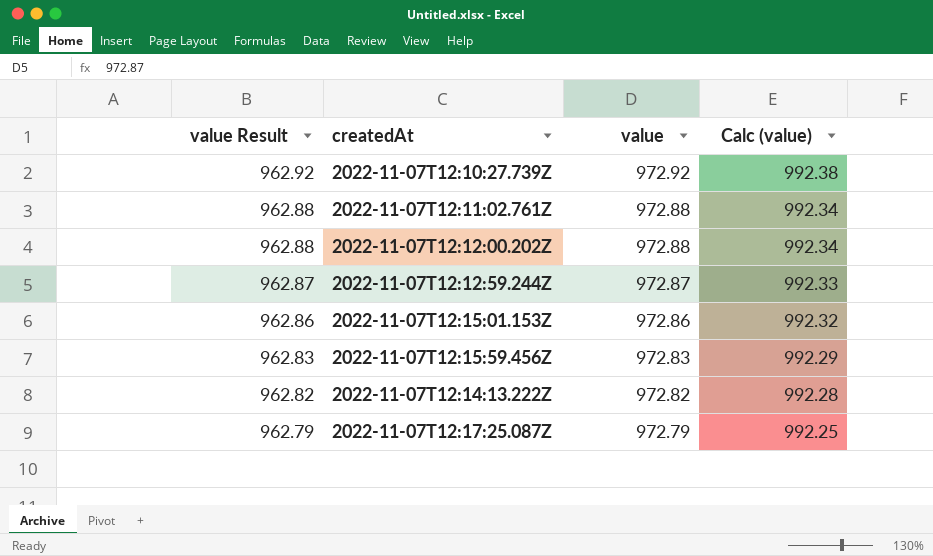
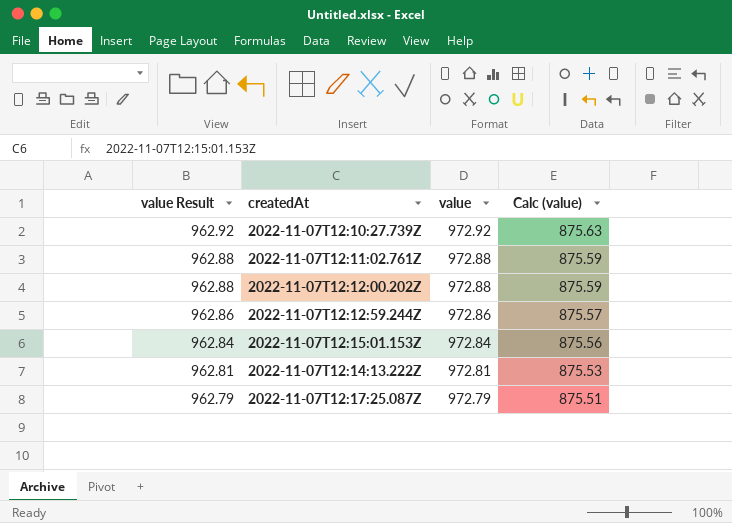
column Calc (value) | formula: [value] * 1.02 -> [value] * 0.9
row 2022-11-07T12:15:59.456Z: 962.83 | 972.83 | 992.29 -> none
2022-11-07T12:12:59.244Z | value Result: 962.87 -> 962.86
2022-11-07T12:12:59.244Z | value: 972.87 -> 972.86
2022-11-07T12:15:01.153Z | value Result: 962.86 -> 962.84
2022-11-07T12:15:01.153Z | value: 972.86 -> 972.84
2022-11-07T12:14:13.222Z | value Result: 962.82 -> 962.81
2022-11-07T12:14:13.222Z | value: 972.82 -> 972.81

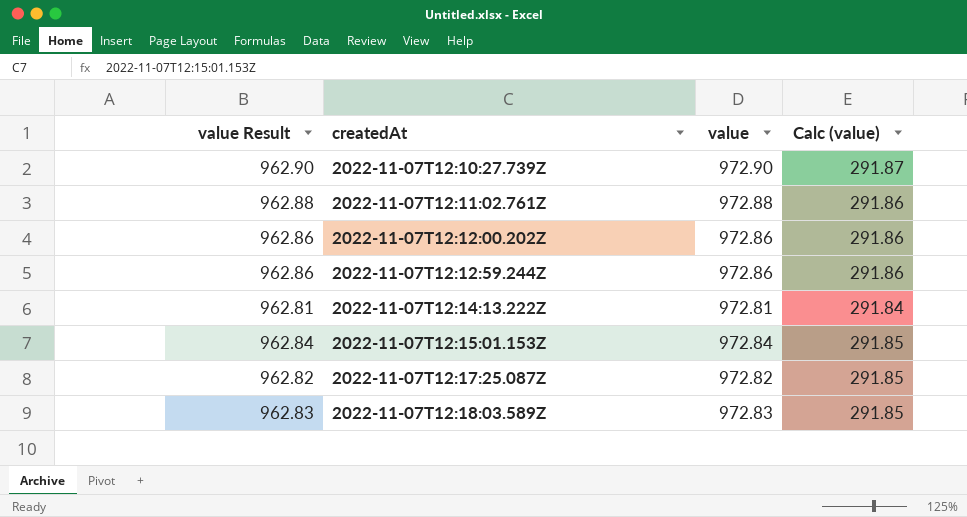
row order: value Result descending -> createdAt ascending
column Calc (value) | formula: [value] * 0.9 -> [value] * 0.3
2022-11-07T12:10:27.739Z | value Result: 962.92 -> 962.90
2022-11-07T12:10:27.739Z | value: 972.92 -> 972.90
2022-11-07T12:12:00.202Z | value Result: 962.88 -> 962.86
2022-11-07T12:12:00.202Z | value: 972.88 -> 972.86
2022-11-07T12:17:25.087Z | value Result: 962.79 -> 962.82
2022-11-07T12:17:25.087Z | value: 972.79 -> 972.82
row 2022-11-07T12:18:03.589Z: none -> 962.83 | 972.83 | 291.85

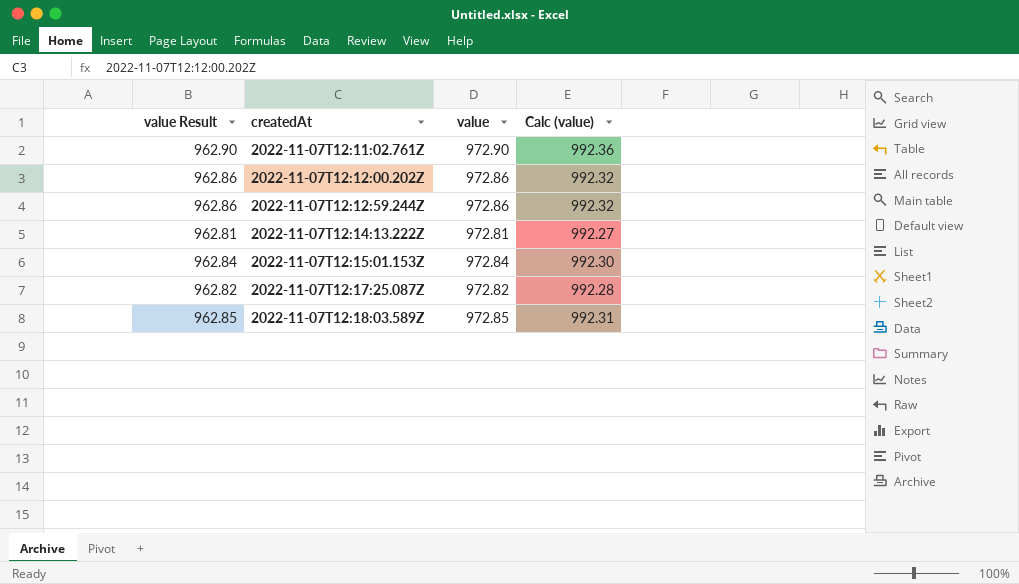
column Calc (value) | formula: [value] * 0.3 -> [value] * 1.02
row 2022-11-07T12:10:27.739Z: 962.90 | 972.90 | 291.87 -> none
2022-11-07T12:11:02.761Z | value Result: 962.88 -> 962.90
2022-11-07T12:11:02.761Z | value: 972.88 -> 972.90
2022-11-07T12:18:03.589Z | value Result: 962.83 -> 962.85
2022-11-07T12:18:03.589Z | value: 972.83 -> 972.85

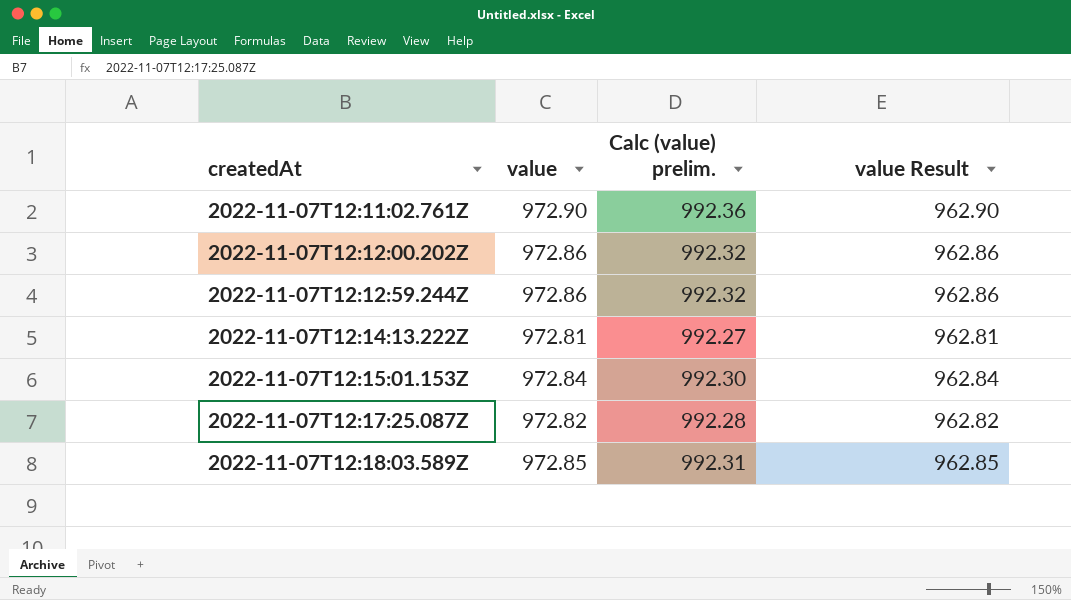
column name: Calc (value) -> Calc (value) prelim.
column value Result | position: 1 -> 4

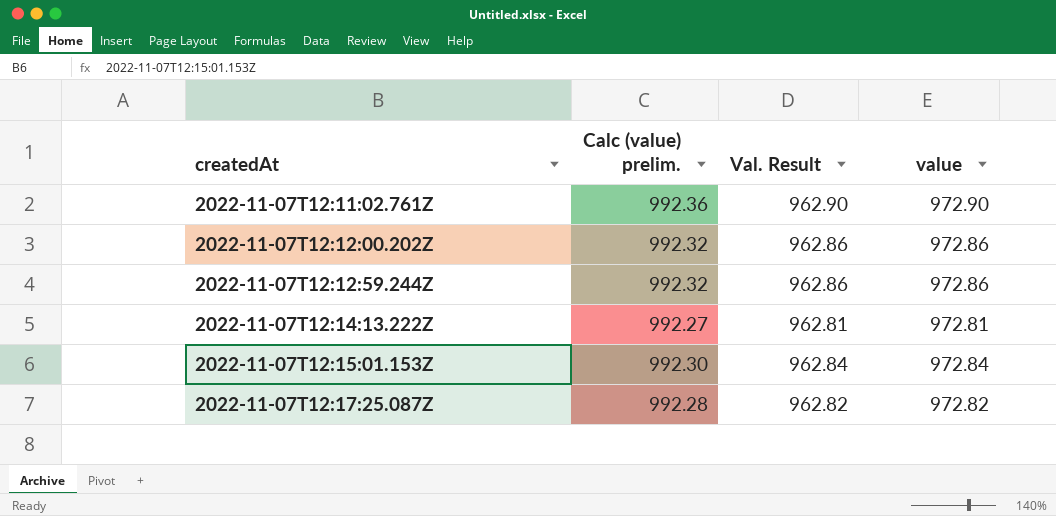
column name: value Result -> Val. Result
column value | position: 2 -> 4
row 2022-11-07T12:18:03.589Z: 972.85 | 992.31 | 962.85 -> none

